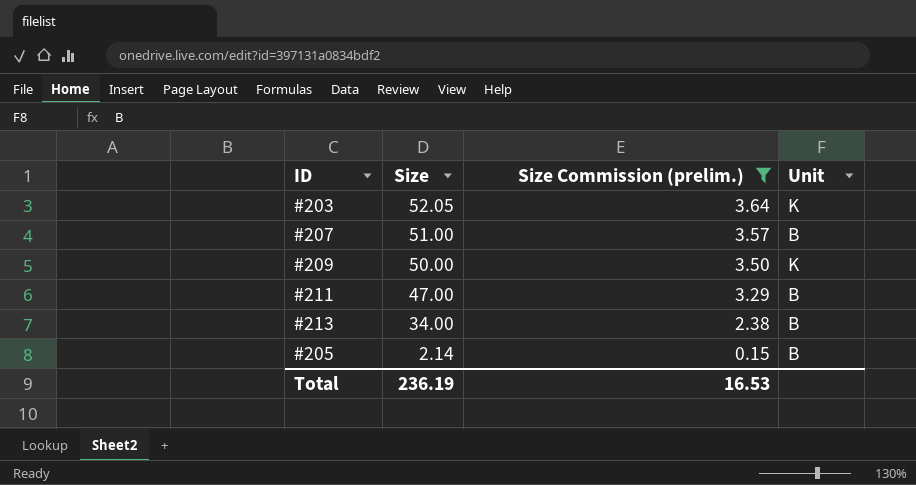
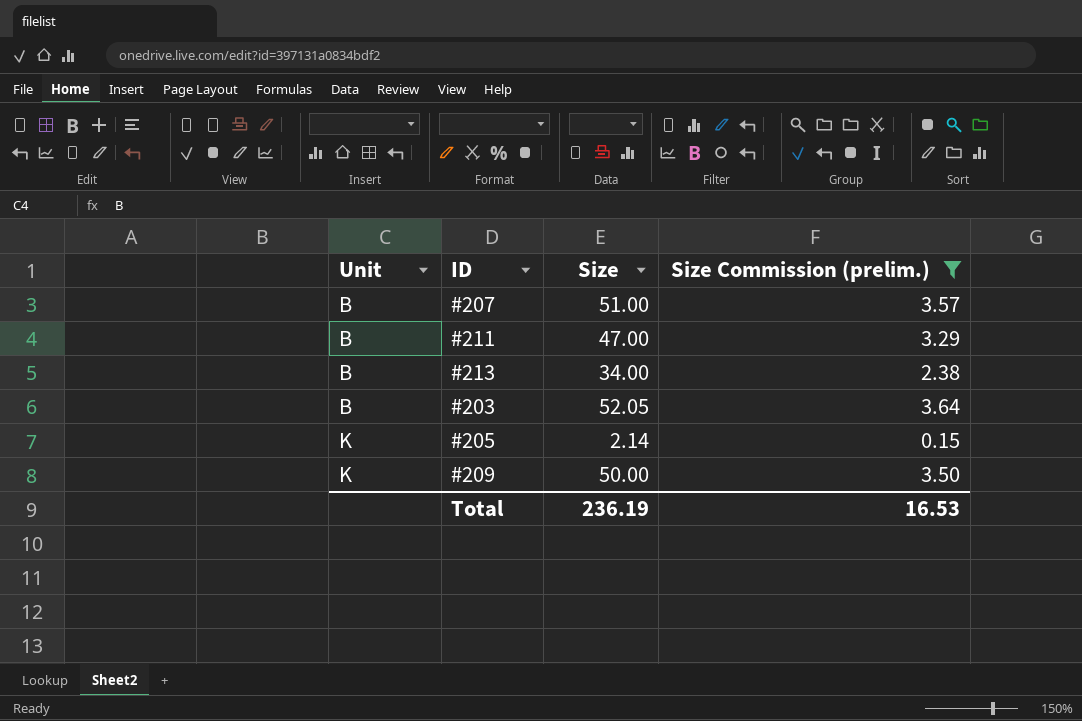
row order: Size descending -> Unit ascending
column Unit | position: 4 -> 1
#203 | Unit: K -> B
#205 | Unit: B -> K

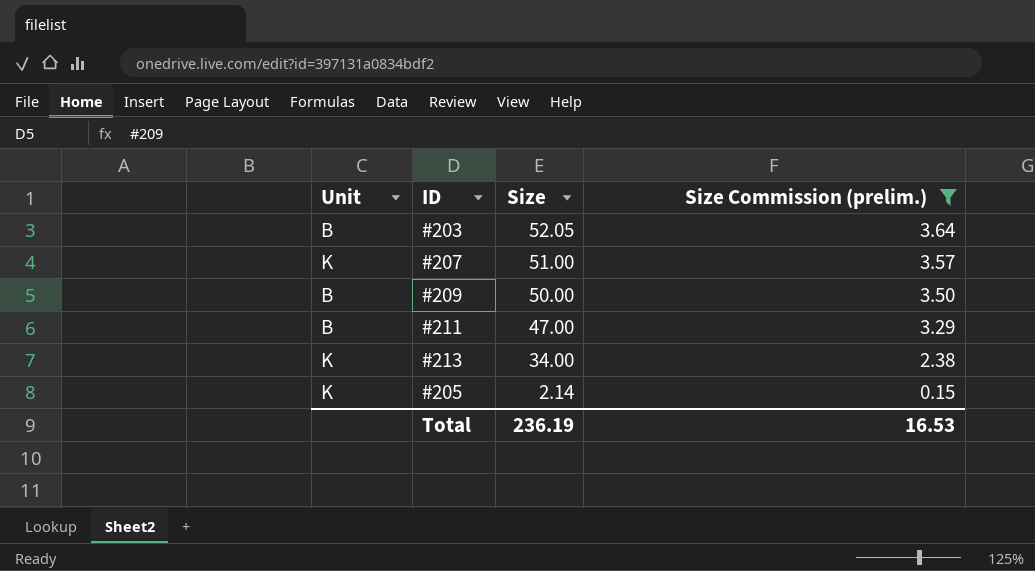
row order: Unit ascending -> Size descending
#207 | Unit: B -> K
#209 | Unit: K -> B
#213 | Unit: B -> K

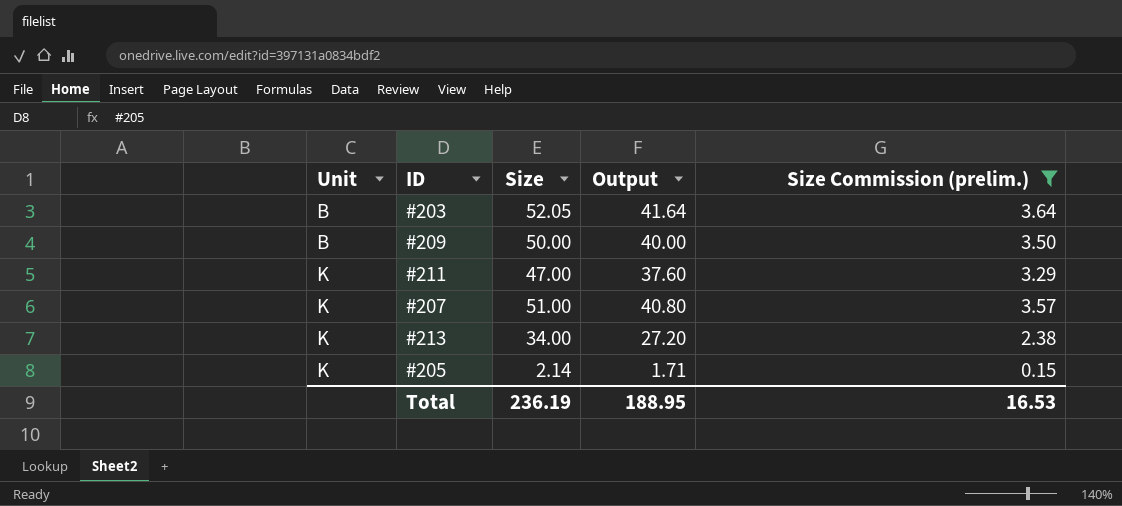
row order: Size descending -> Unit ascending
column Output | formula: none -> [Size] * 0.8
#211 | Unit: B -> K

